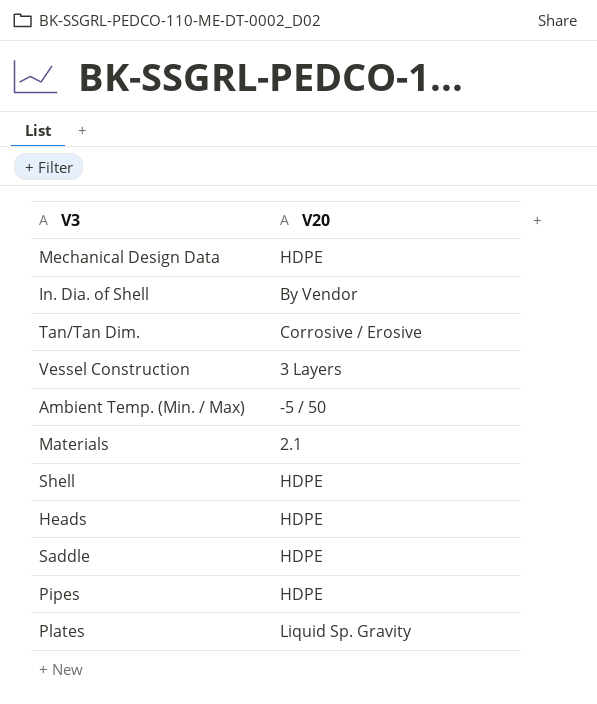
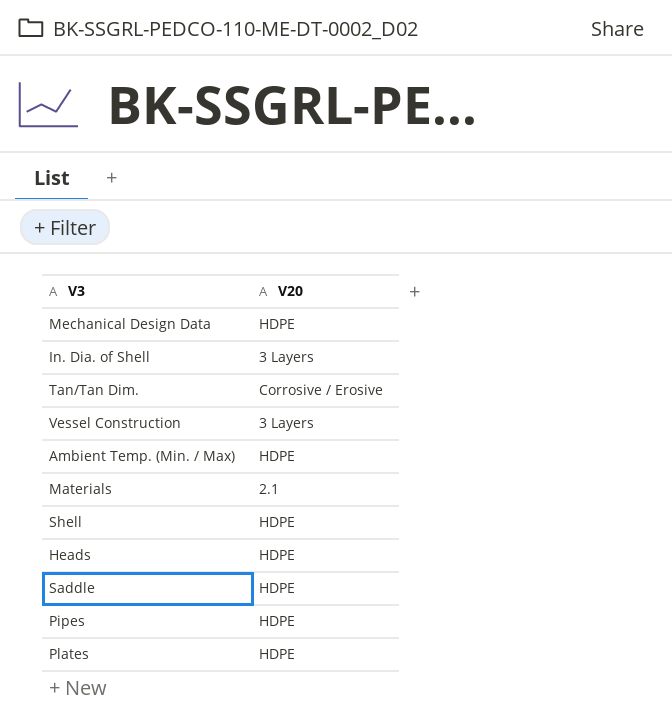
In. Dia. of Shell | V20: By Vendor -> 3 Layers
Ambient Temp. (Min. / Max) | V20: -5 / 50 -> HDPE
Plates | V20: Liquid Sp. Gravity -> HDPE

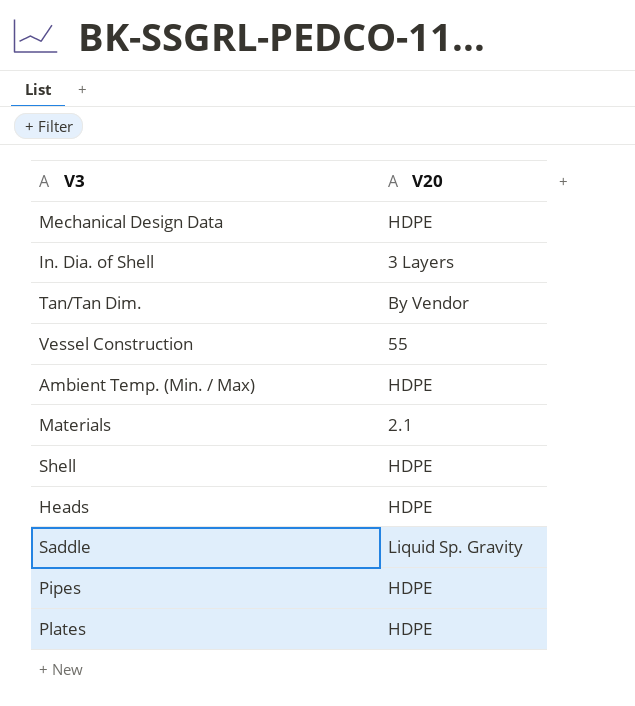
Tan/Tan Dim. | V20: Corrosive / Erosive -> By Vendor
Vessel Construction | V20: 3 Layers -> 55
Saddle | V20: HDPE -> Liquid Sp. Gravity

